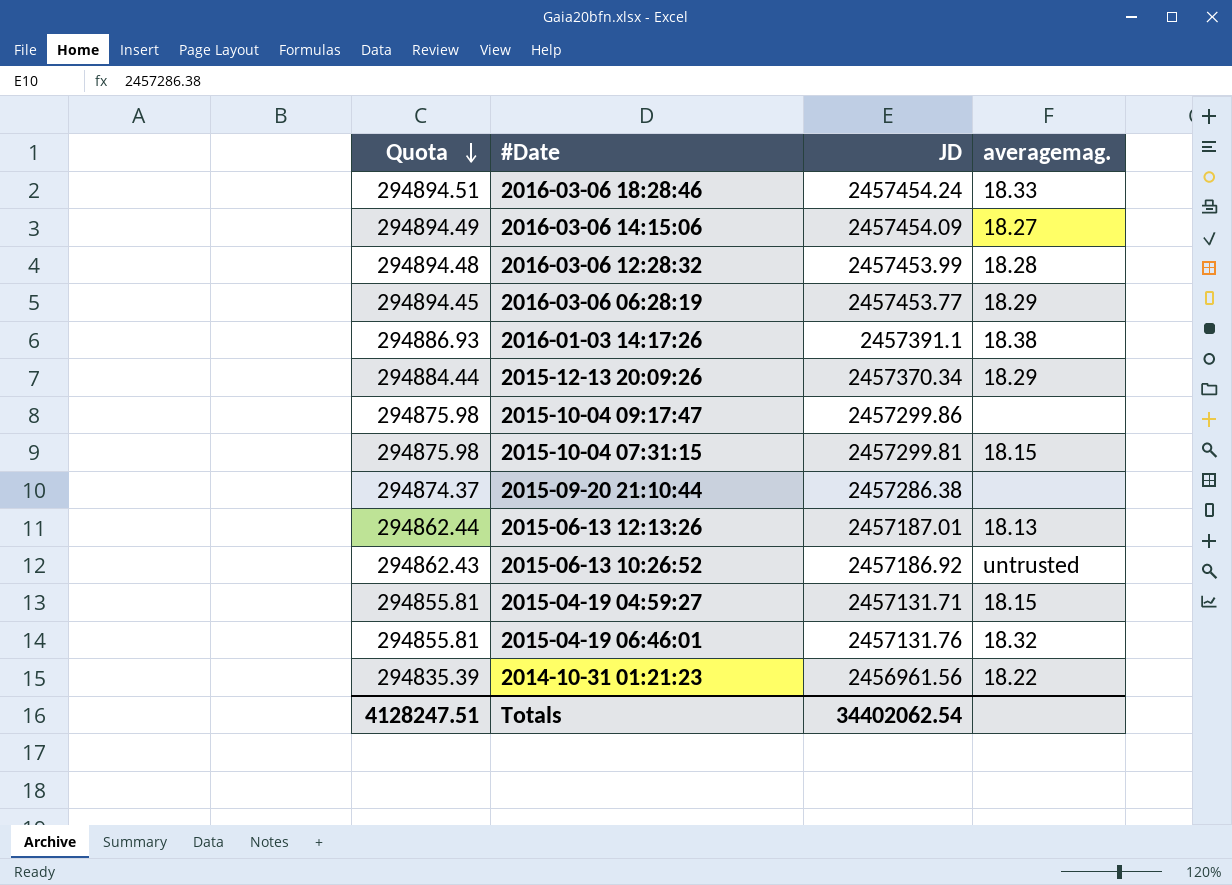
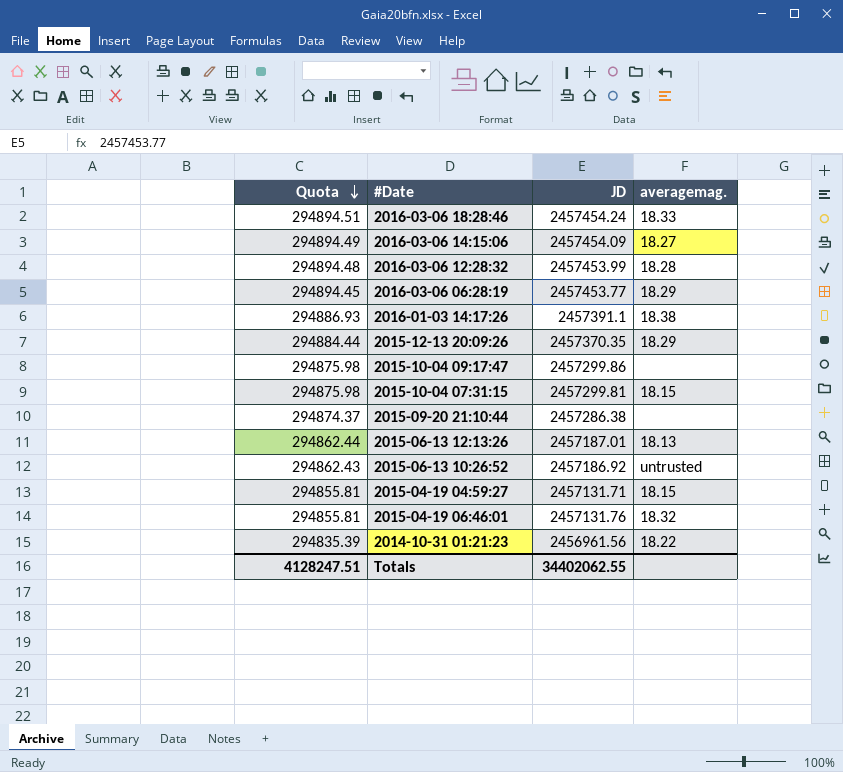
2015-12-13 20:09:26 | JD: 2457370.34 -> 2457370.35
Totals | JD: 34402062.54 -> 34402062.55

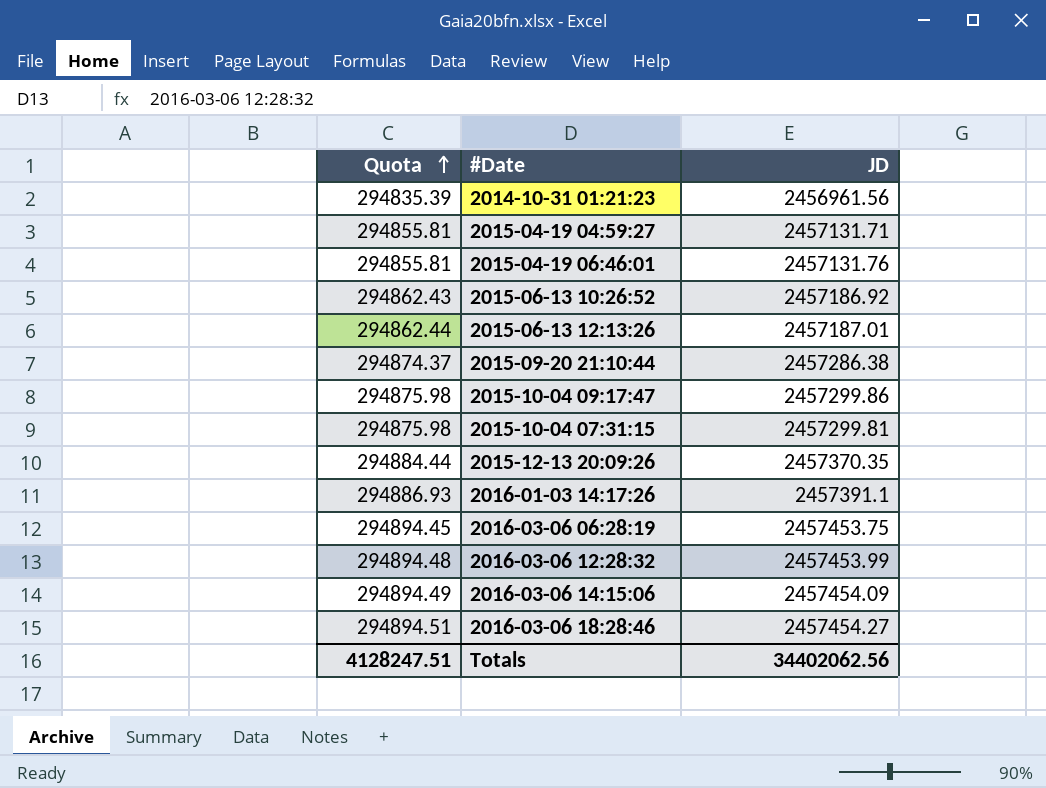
row order: Quota descending -> Quota ascending
column averagemag. | position: 4 -> none
2016-03-06 06:28:19 | JD: 2457453.77 -> 2457453.75
2016-03-06 18:28:46 | JD: 2457454.24 -> 2457454.27
Totals | JD: 34402062.55 -> 34402062.56

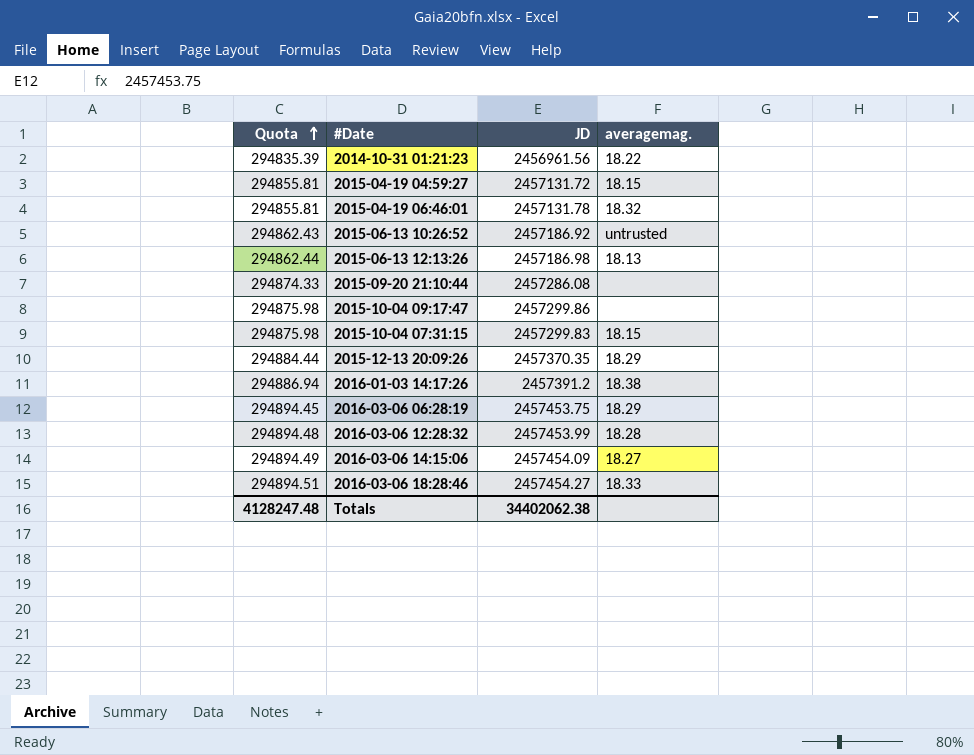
column averagemag. | position: none -> 4
2015-04-19 04:59:27 | JD: 2457131.71 -> 2457131.72
2015-04-19 06:46:01 | JD: 2457131.76 -> 2457131.78
2015-06-13 12:13:26 | JD: 2457187.01 -> 2457186.98
2015-09-20 21:10:44 | Quota: 294874.37 -> 294874.33
2015-09-20 21:10:44 | JD: 2457286.38 -> 2457286.08
2015-10-04 07:31:15 | JD: 2457299.81 -> 2457299.83
2016-01-03 14:17:26 | Quota: 294886.93 -> 294886.94
2016-01-03 14:17:26 | JD: 2457391.1 -> 2457391.2
Totals | Quota: 4128247.51 -> 4128247.48
Totals | JD: 34402062.56 -> 34402062.38

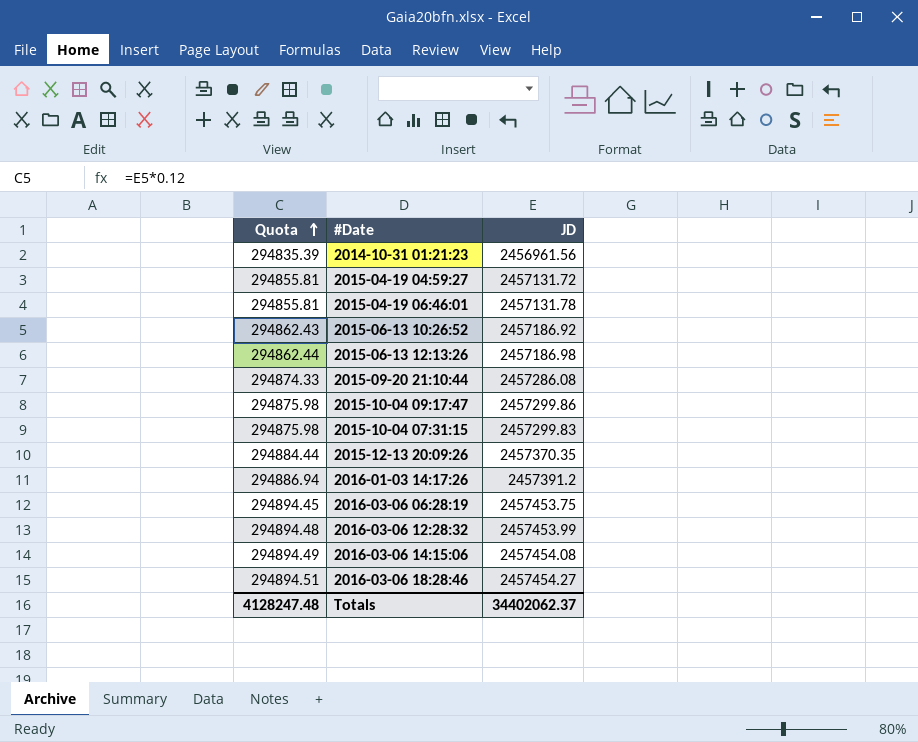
column averagemag. | position: 4 -> none
2016-03-06 14:15:06 | JD: 2457454.09 -> 2457454.08
Totals | JD: 34402062.38 -> 34402062.37

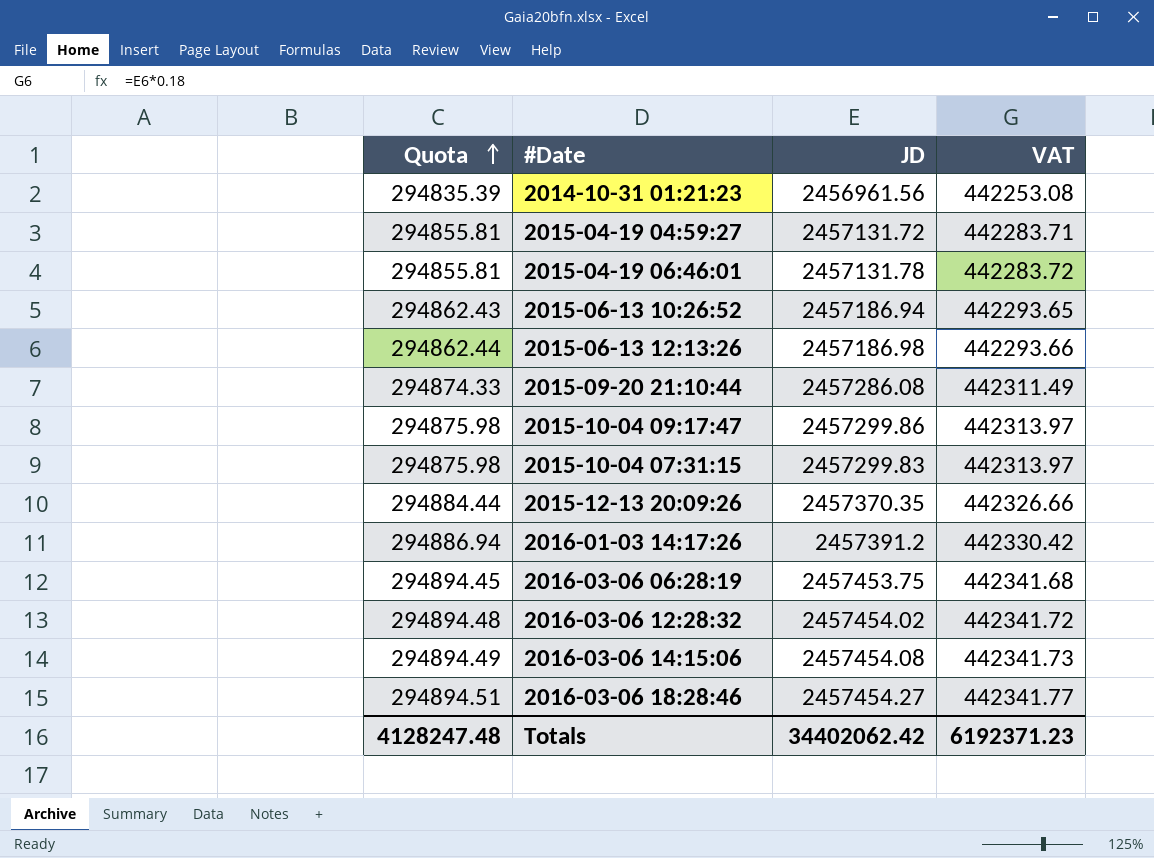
column VAT | formula: none -> [JD] * 0.18
2015-06-13 10:26:52 | JD: 2457186.92 -> 2457186.94
2016-03-06 12:28:32 | JD: 2457453.99 -> 2457454.02
Totals | JD: 34402062.37 -> 34402062.42

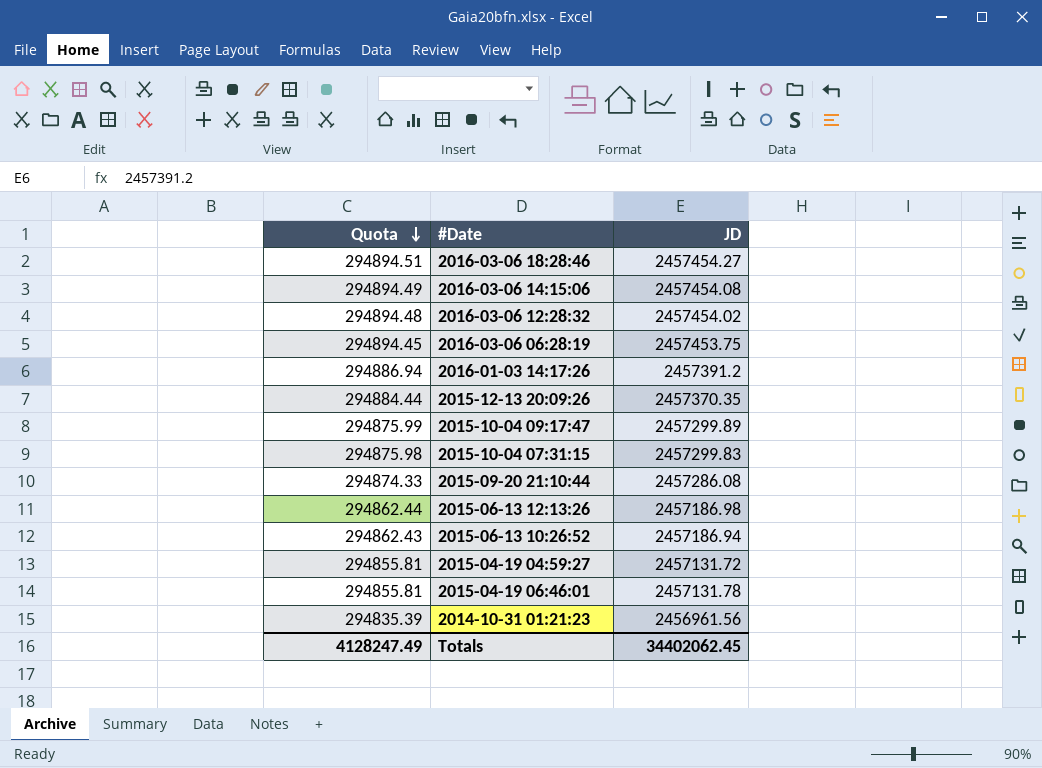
row order: Quota ascending -> Quota descending
column VAT | formula: [JD] * 0.18 -> none
2015-10-04 09:17:47 | Quota: 294875.98 -> 294875.99
2015-10-04 09:17:47 | JD: 2457299.86 -> 2457299.89
Totals | Quota: 4128247.48 -> 4128247.49
Totals | JD: 34402062.42 -> 34402062.45

